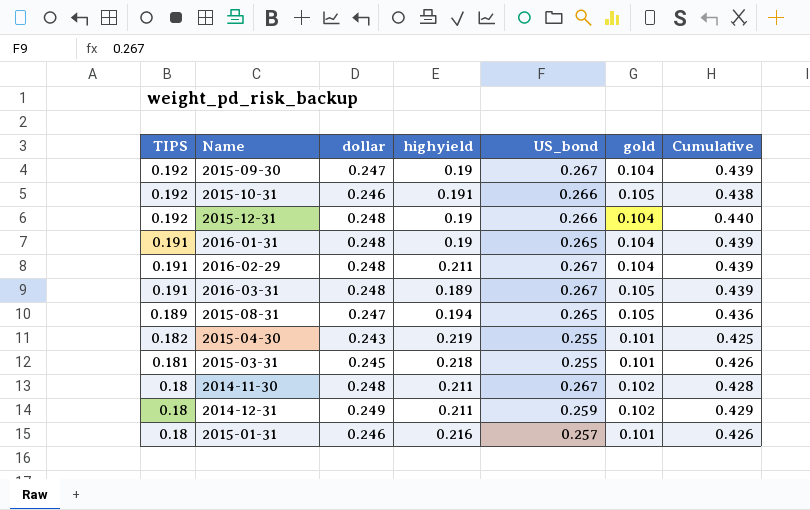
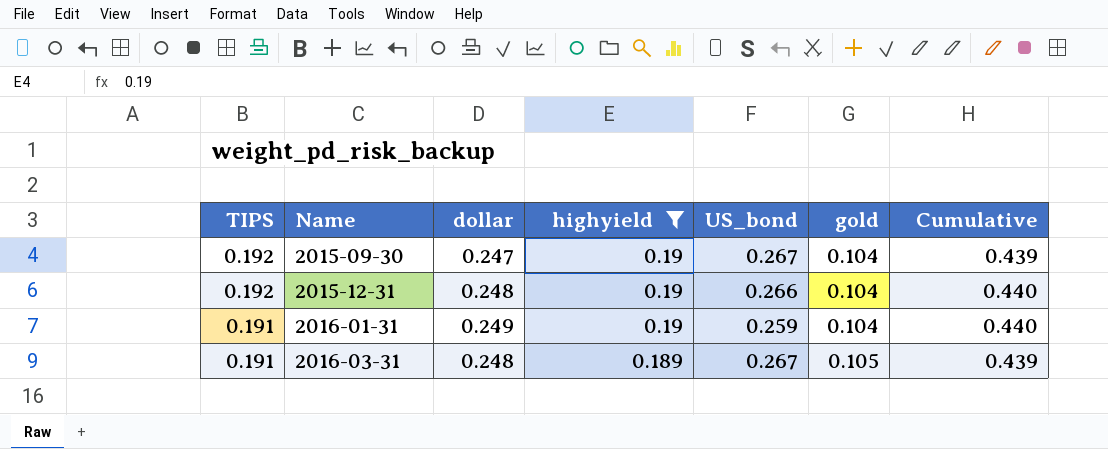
filter: none -> highyield <= 0.19
2016-01-31 | dollar: 0.248 -> 0.249
2016-01-31 | US_bond: 0.265 -> 0.259
2016-01-31 | Cumulative: 0.439 -> 0.440

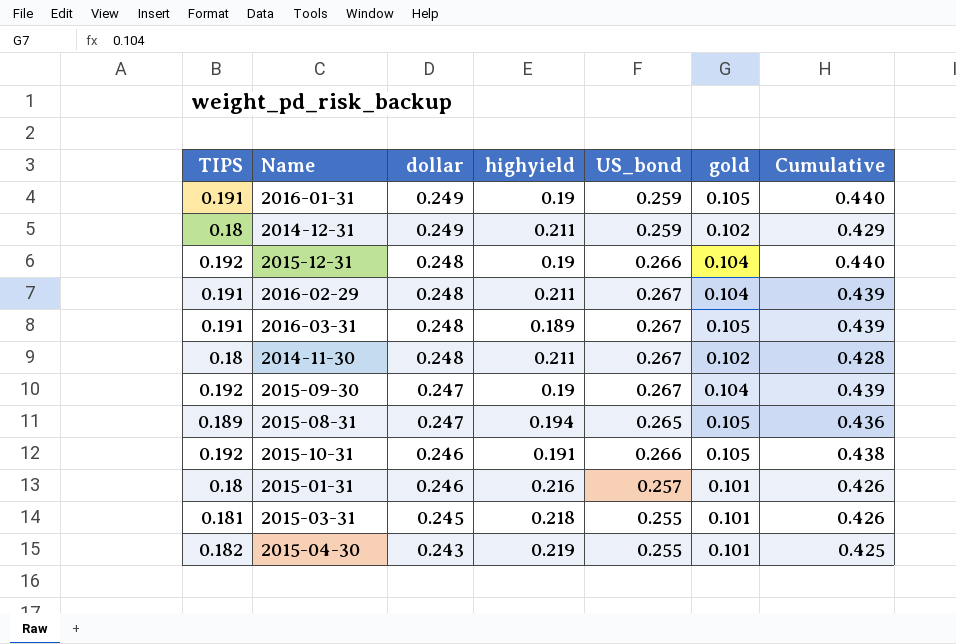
filter: highyield <= 0.19 -> none
row order: TIPS descending -> dollar descending
2016-01-31 | gold: 0.104 -> 0.105

